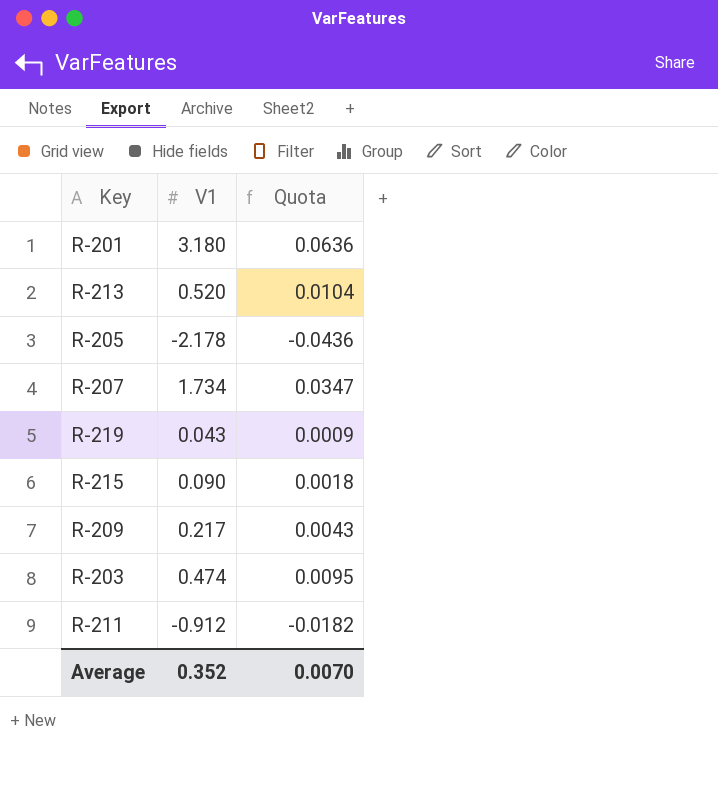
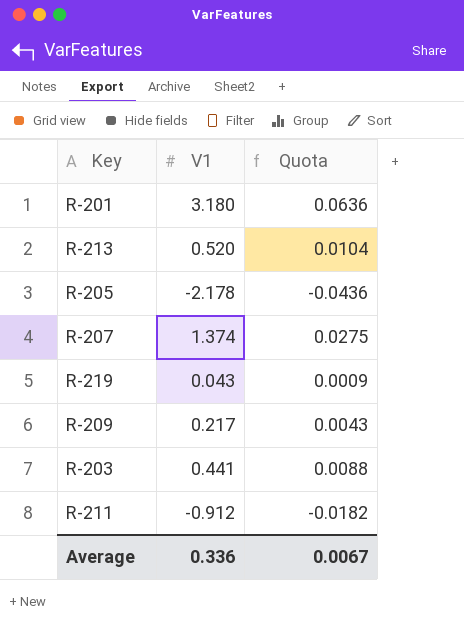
row R-215: 0.090 | 0.0018 -> none
R-207 | V1: 1.734 -> 1.374
R-207 | Quota: 0.0347 -> 0.0275
R-203 | V1: 0.474 -> 0.441
R-203 | Quota: 0.0095 -> 0.0088
Average | V1: 0.352 -> 0.336
Average | Quota: 0.0070 -> 0.0067

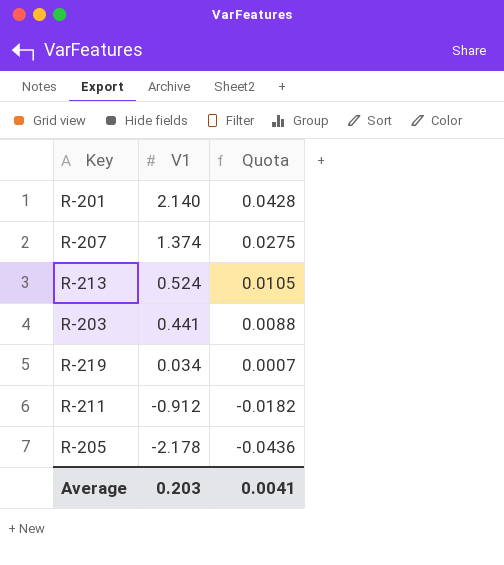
row order: none -> V1 descending
row R-209: 0.217 | 0.0043 -> none
R-201 | V1: 3.180 -> 2.140
R-201 | Quota: 0.0636 -> 0.0428
R-213 | V1: 0.520 -> 0.524
R-213 | Quota: 0.0104 -> 0.0105
R-219 | V1: 0.043 -> 0.034
R-219 | Quota: 0.0009 -> 0.0007
Average | V1: 0.336 -> 0.203
Average | Quota: 0.0067 -> 0.0041

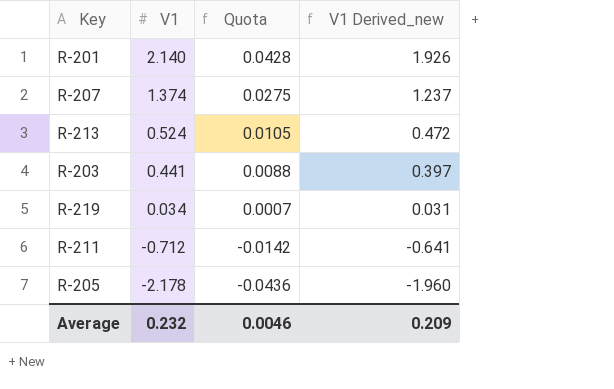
column V1 Derived_new | formula: none -> [V1] * 0.9
R-211 | V1: -0.912 -> -0.712
R-211 | Quota: -0.0182 -> -0.0142
Average | V1: 0.203 -> 0.232
Average | Quota: 0.0041 -> 0.0046

